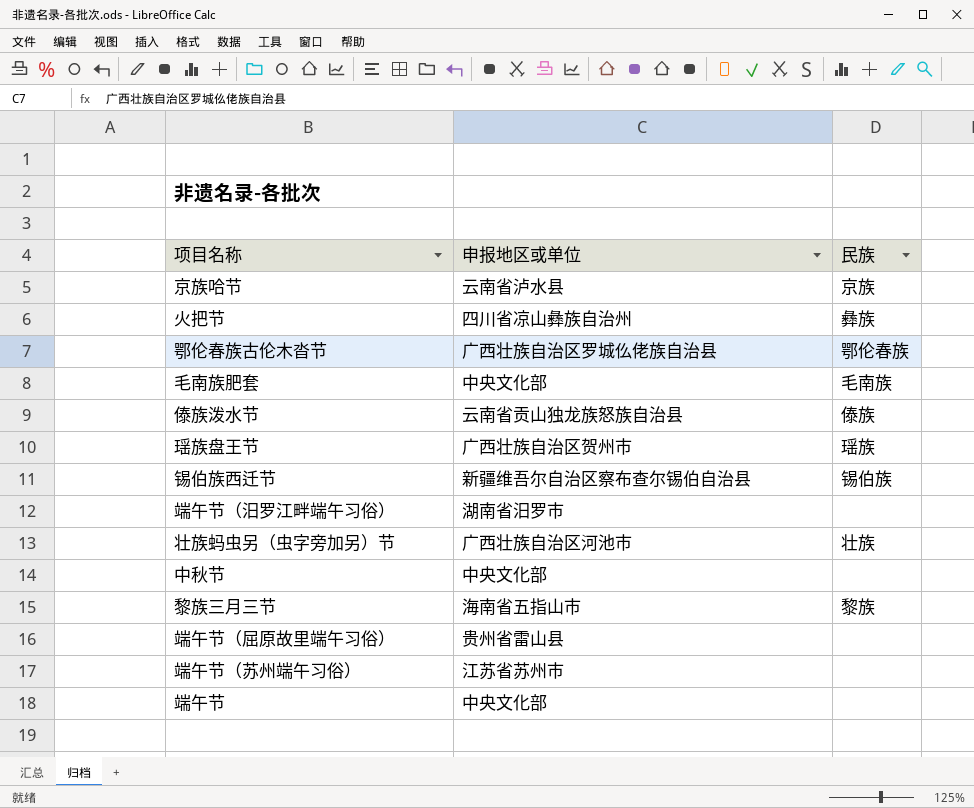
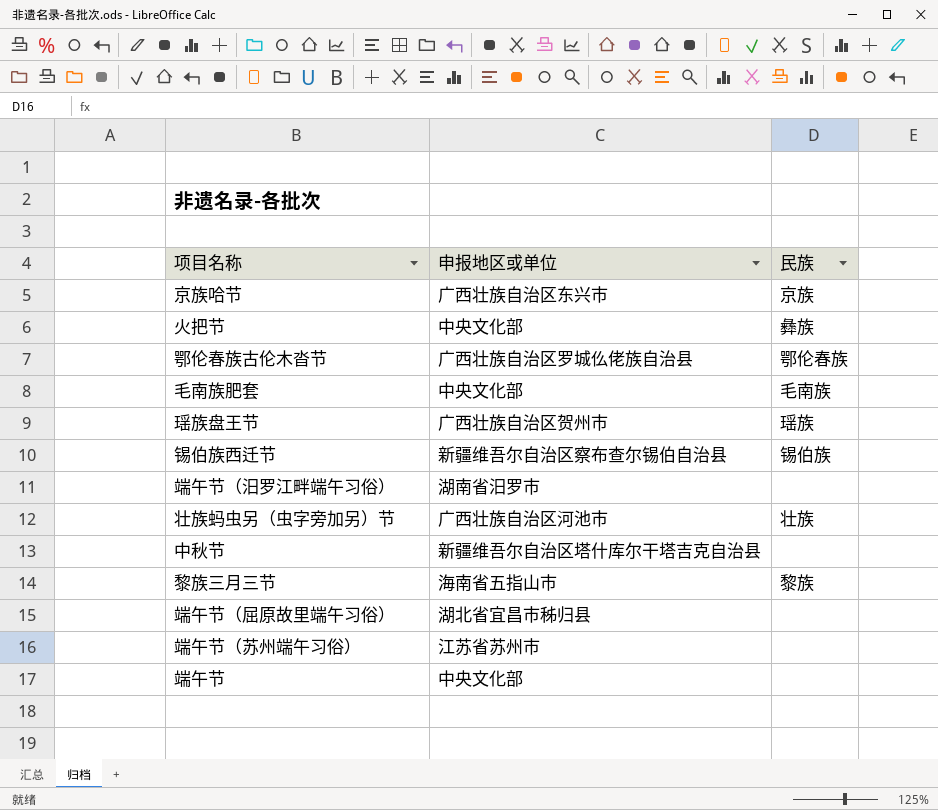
row 傣族泼水节: 云南省贡山独龙族怒族自治县 | 傣族 -> none
京族哈节 | 申报地区或单位: 云南省泸水县 -> 广西壮族自治区东兴市
火把节 | 申报地区或单位: 四川省凉山彝族自治州 -> 中央文化部
中秋节 | 申报地区或单位: 中央文化部 -> 新疆维吾尔自治区塔什库尔干塔吉克自治县
端午节（屈原故里端午习俗） | 申报地区或单位: 贵州省雷山县 -> 湖北省宜昌市秭归县

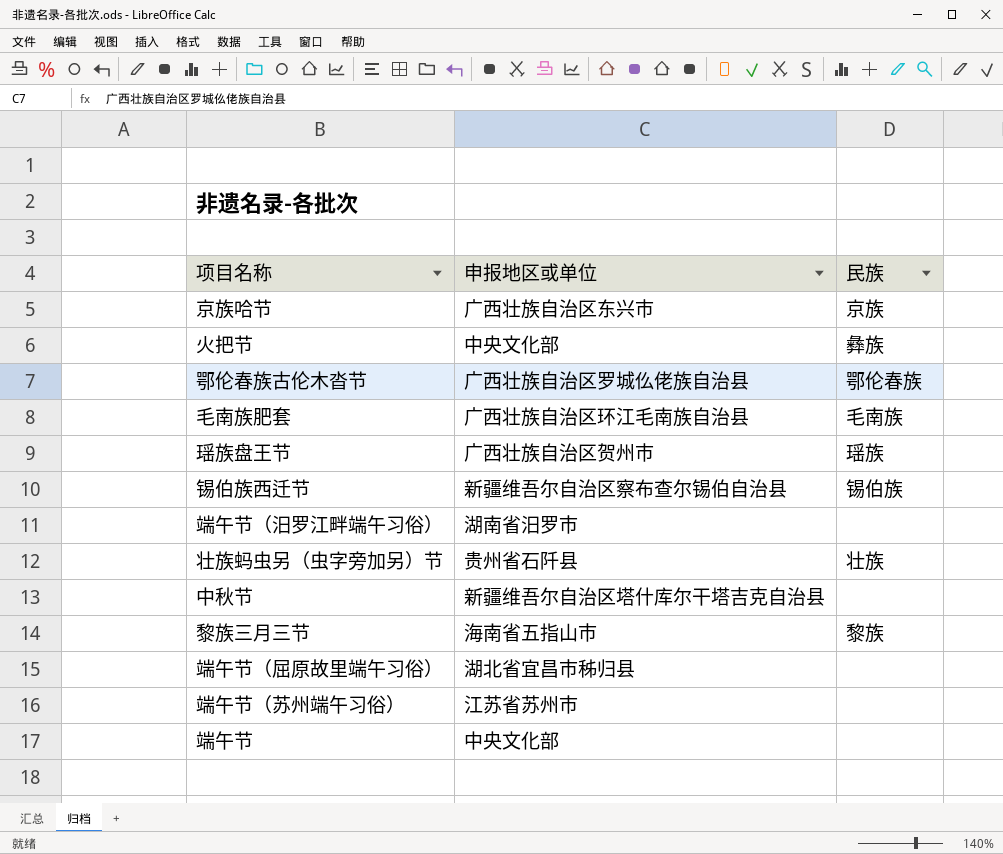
毛南族肥套 | 申报地区或单位: 中央文化部 -> 广西壮族自治区环江毛南族自治县
壮族蚂虫另（虫字旁加另）节 | 申报地区或单位: 广西壮族自治区河池市 -> 贵州省石阡县

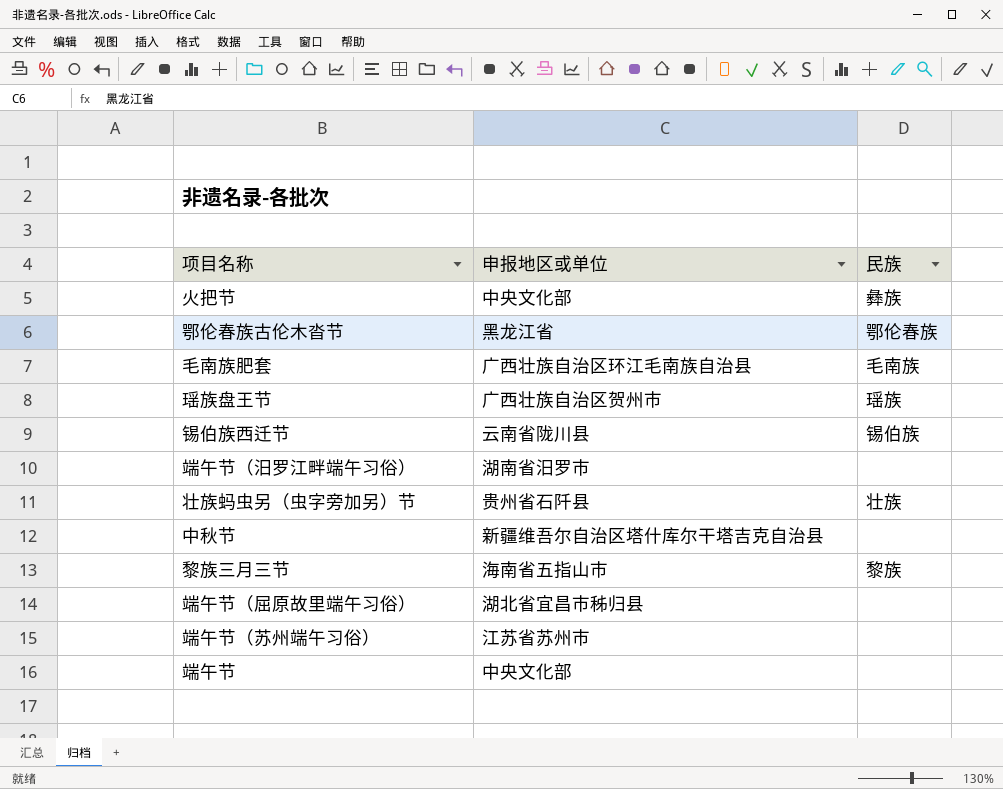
row 京族哈节: 广西壮族自治区东兴市 | 京族 -> none
鄂伦春族古伦木沓节 | 申报地区或单位: 广西壮族自治区罗城仫佬族自治县 -> 黑龙江省
锡伯族西迁节 | 申报地区或单位: 新疆维吾尔自治区察布查尔锡伯自治县 -> 云南省陇川县

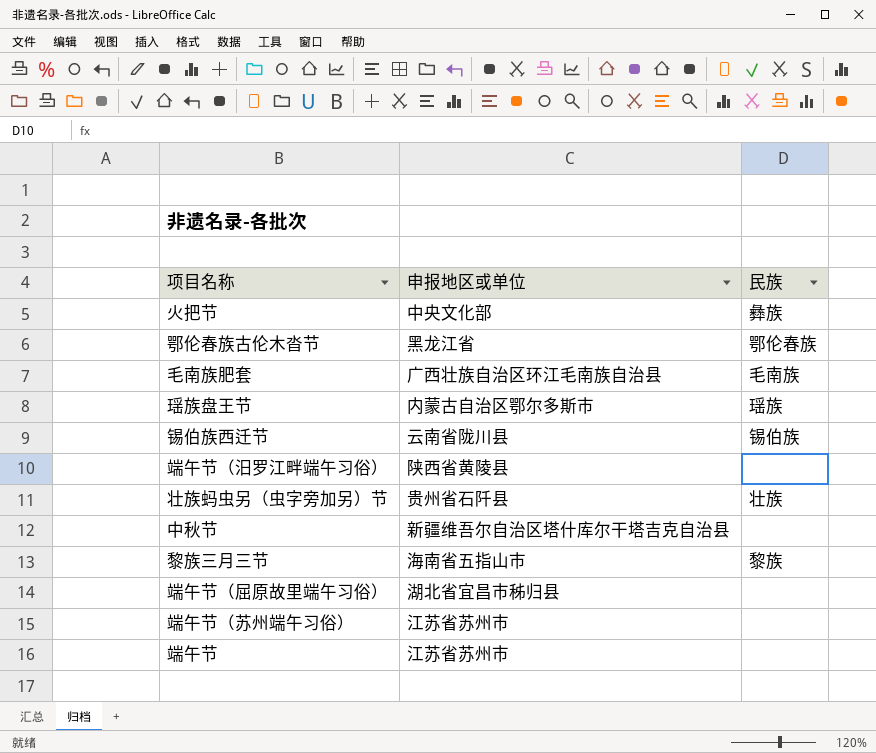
瑶族盘王节 | 申报地区或单位: 广西壮族自治区贺州市 -> 内蒙古自治区鄂尔多斯市
端午节（汨罗江畔端午习俗） | 申报地区或单位: 湖南省汨罗市 -> 陕西省黄陵县
端午节 | 申报地区或单位: 中央文化部 -> 江苏省苏州市

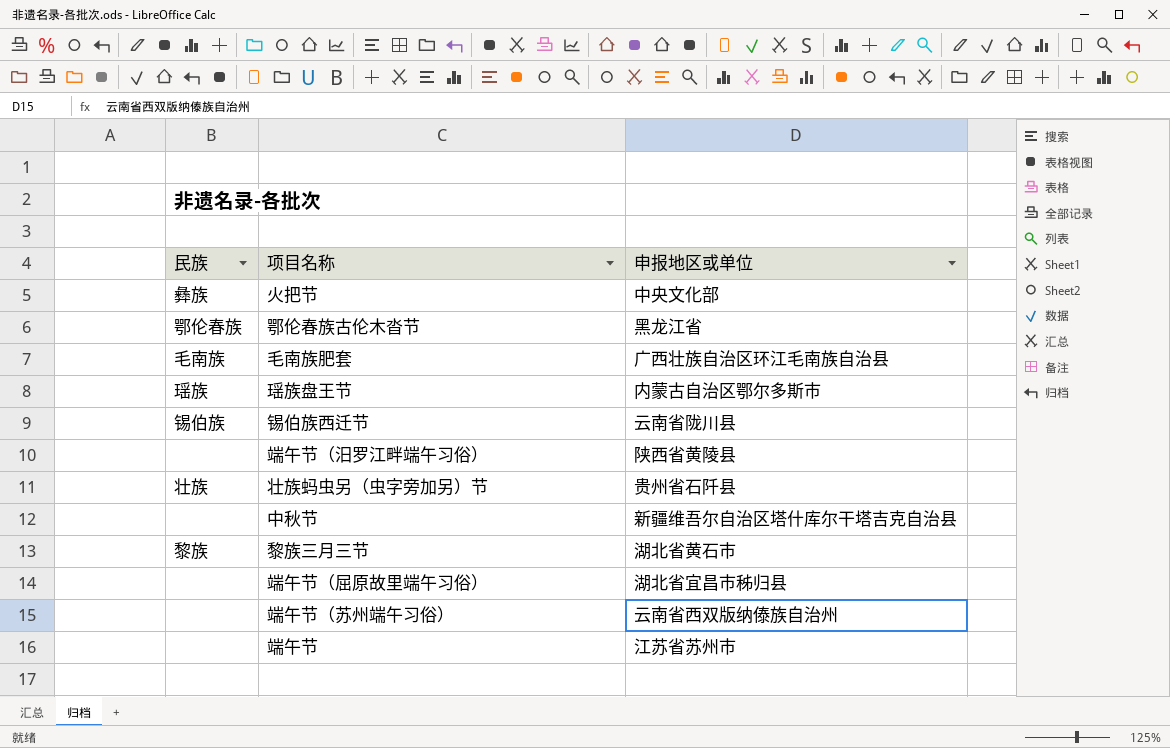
column 民族 | position: 3 -> 1
黎族三月三节 | 申报地区或单位: 海南省五指山市 -> 湖北省黄石市
端午节（苏州端午习俗） | 申报地区或单位: 江苏省苏州市 -> 云南省西双版纳傣族自治州

